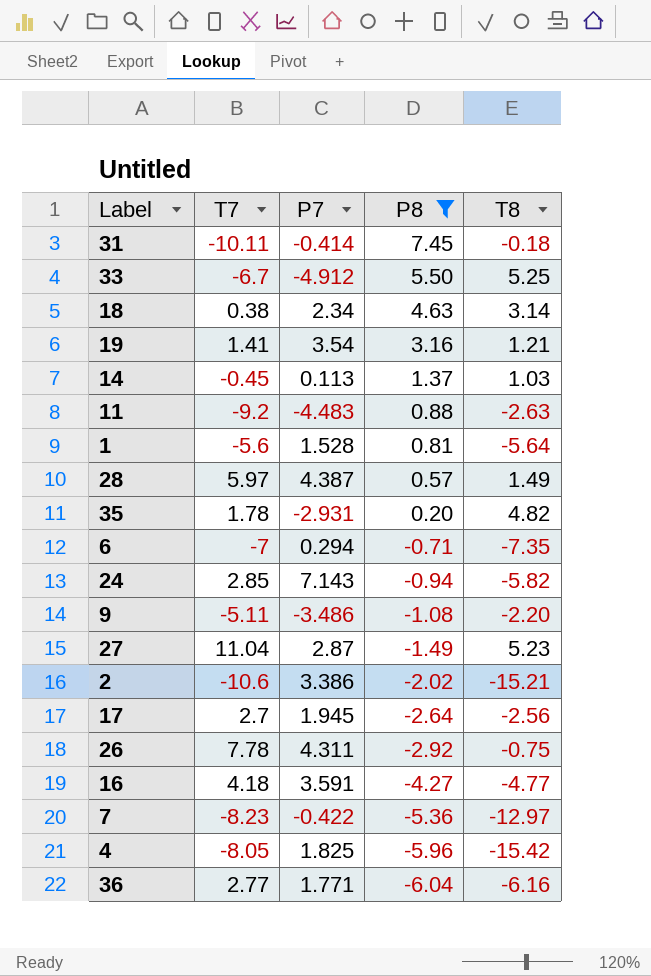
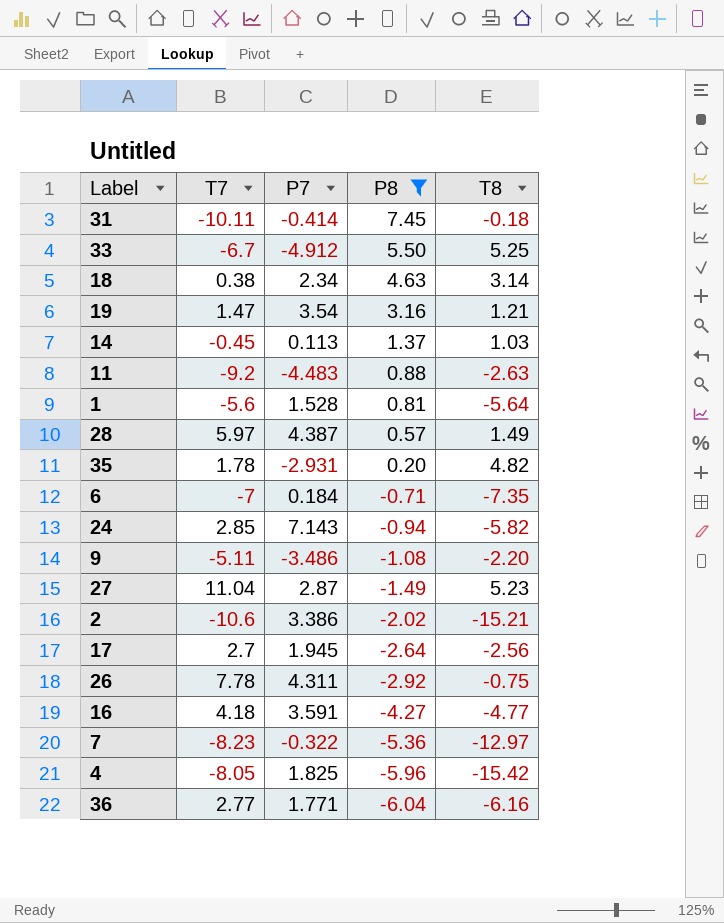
19 | T7: 1.41 -> 1.47
6 | P7: 0.294 -> 0.184
7 | P7: -0.422 -> -0.322

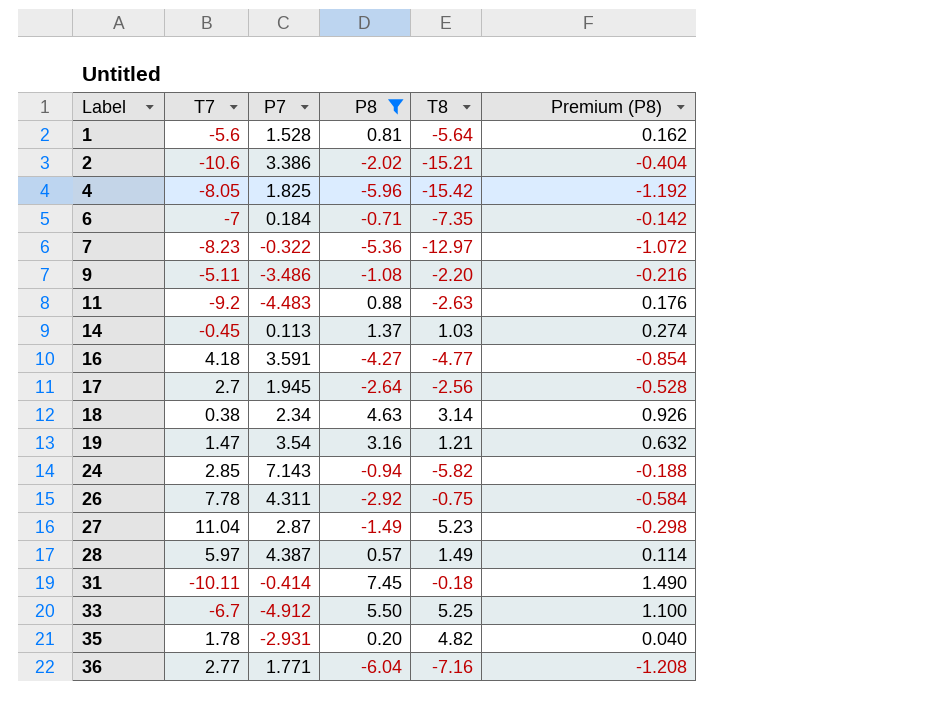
row order: P8 descending -> Label ascending
column Premium (P8) | formula: none -> [P8] * 0.2
36 | T8: -6.16 -> -7.16

